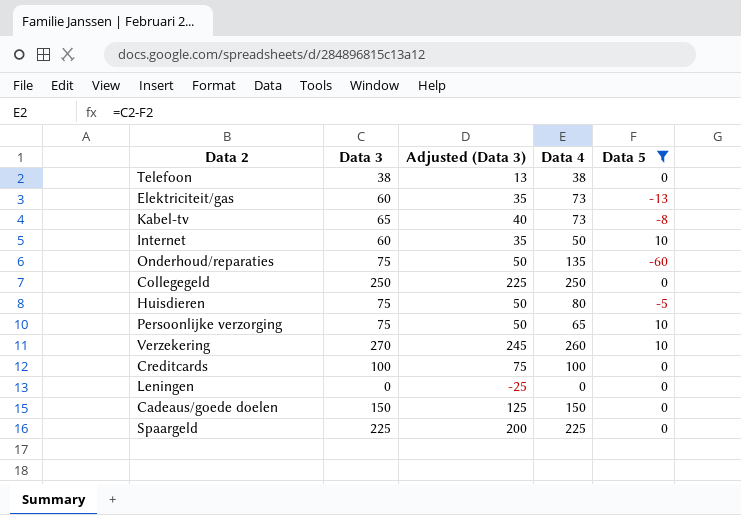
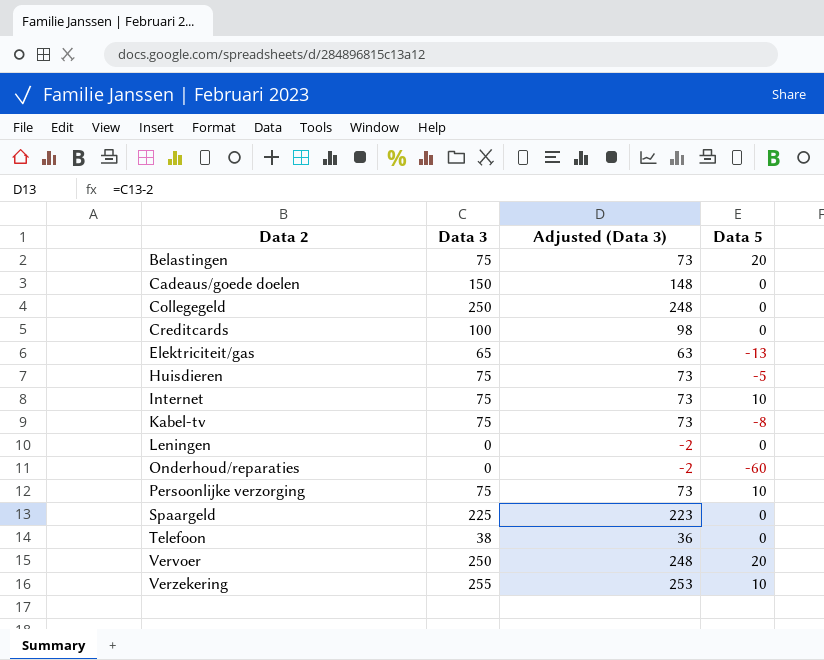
filter: Data 5 != 20 -> none
row order: none -> Data 2 ascending
column Data 4 | formula: [Data 3] - [Data 5] -> none
column Adjusted (Data 3) | formula: [Data 3] - 25 -> [Data 3] - 2
Elektriciteit/gas | Data 3: 60 -> 65
Internet | Data 3: 60 -> 75
Kabel-tv | Data 3: 65 -> 75
Onderhoud/reparaties | Data 3: 75 -> 0
Verzekering | Data 3: 270 -> 255

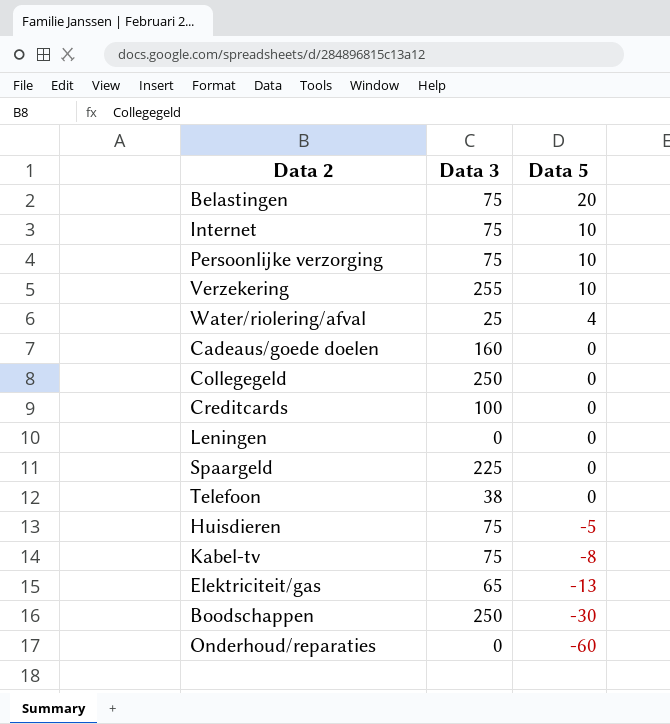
row order: Data 2 ascending -> Data 5 descending
column Adjusted (Data 3) | formula: [Data 3] - 2 -> none
row Vervoer: 250 | 248 | 20 -> none
row Water/riolering/afval: none -> 25 | 4
Cadeaus/goede doelen | Data 3: 150 -> 160
row Boodschappen: none -> 250 | -30

